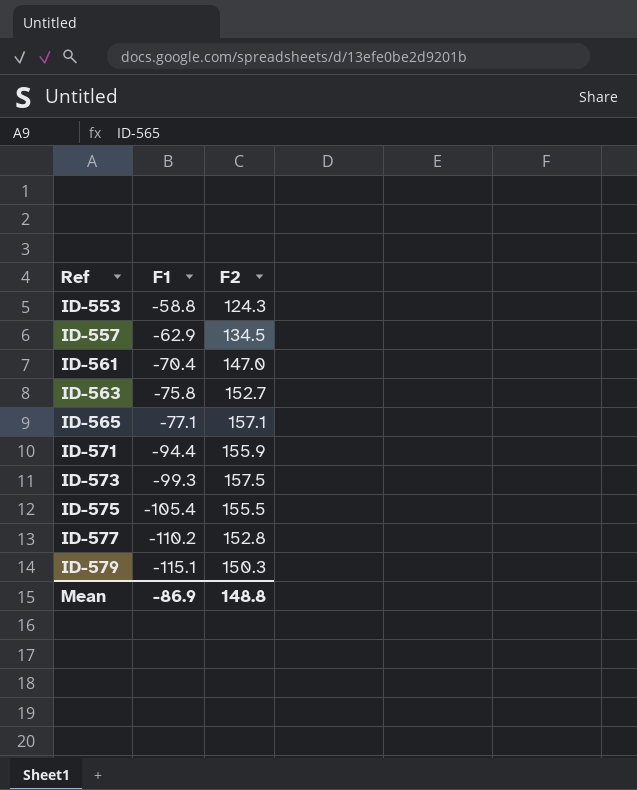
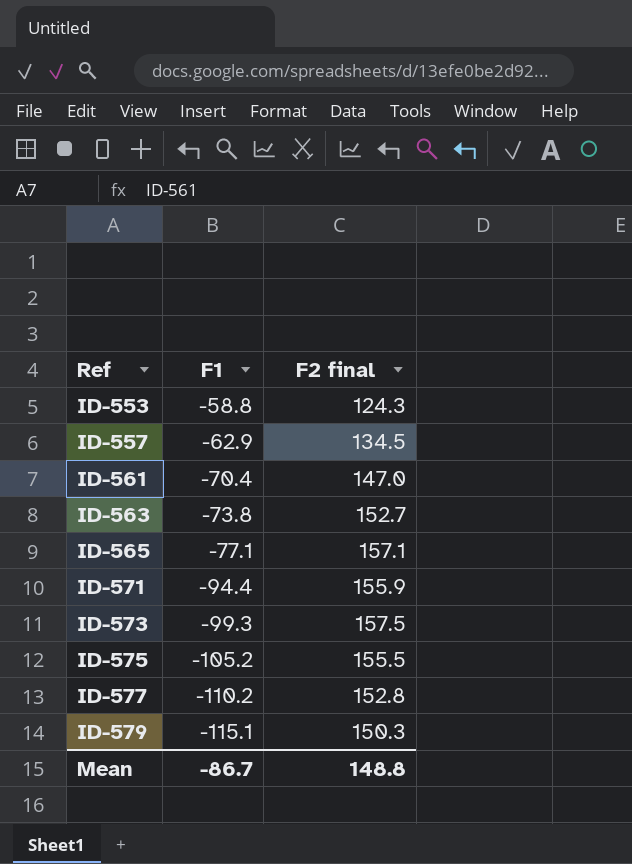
column name: F2 -> F2 final
ID-563 | F1: -75.8 -> -73.8
ID-575 | F1: -105.4 -> -105.2
Mean | F1: -86.9 -> -86.7

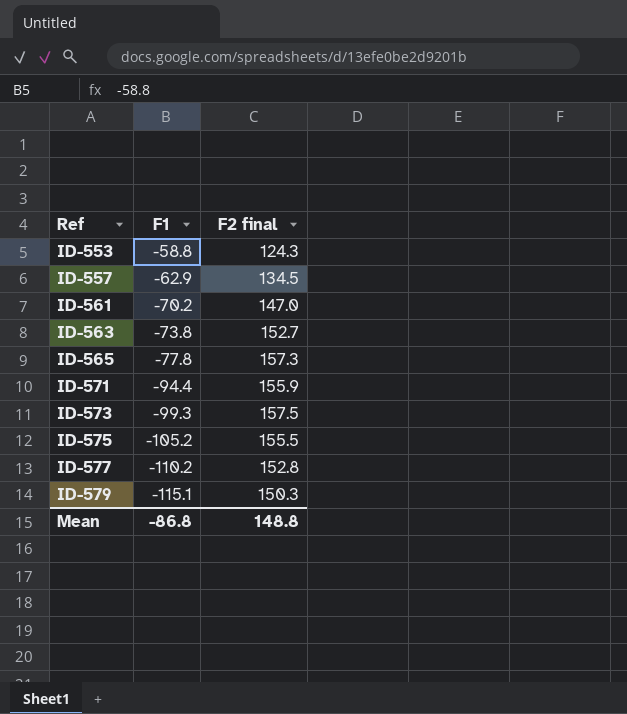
ID-561 | F1: -70.4 -> -70.2
ID-565 | F1: -77.1 -> -77.8
ID-565 | F2 final: 157.1 -> 157.3
Mean | F1: -86.7 -> -86.8

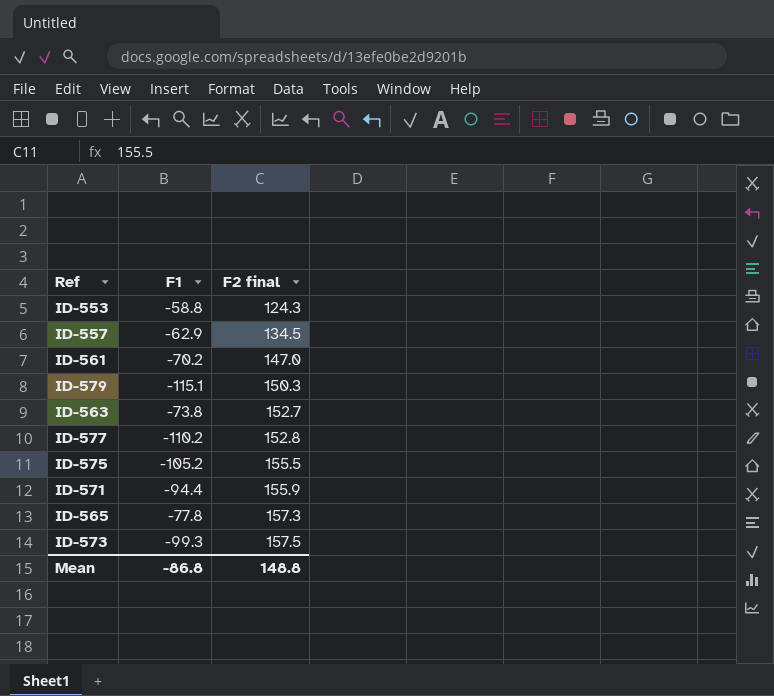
row order: Ref ascending -> F2 final ascending

